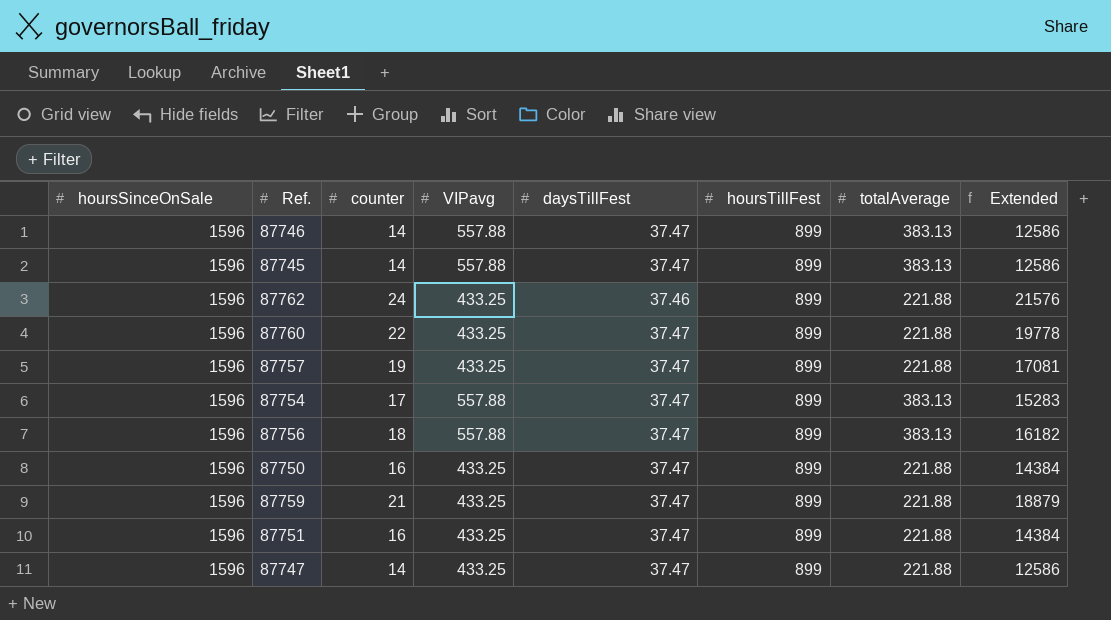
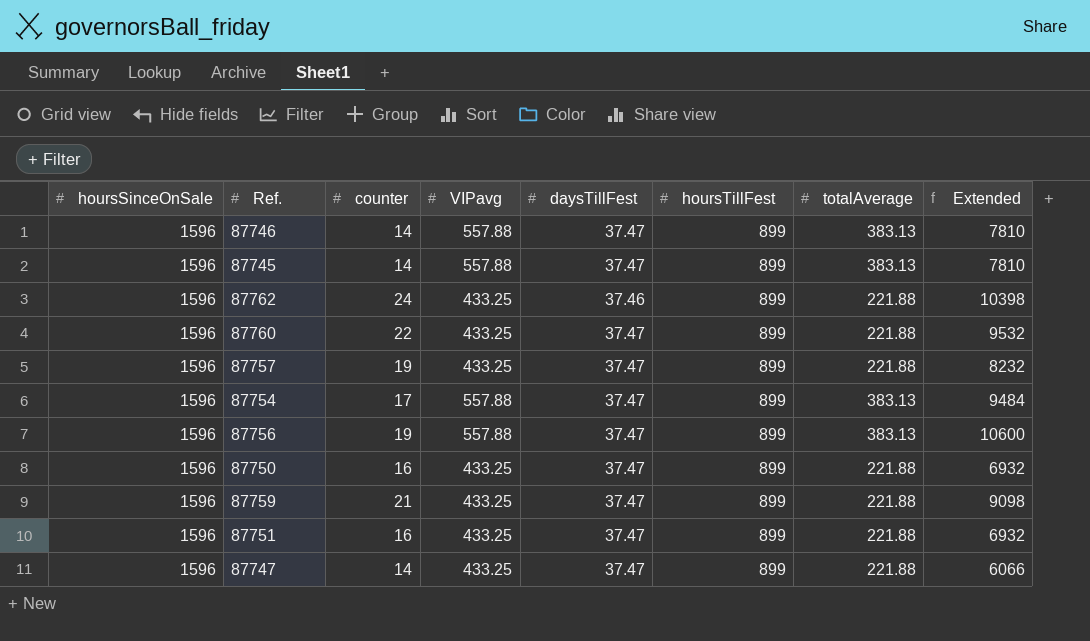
column Extended | formula: [counter] * [hoursTillFest] -> [counter] * [VIPavg]
87756 | counter: 18 -> 19

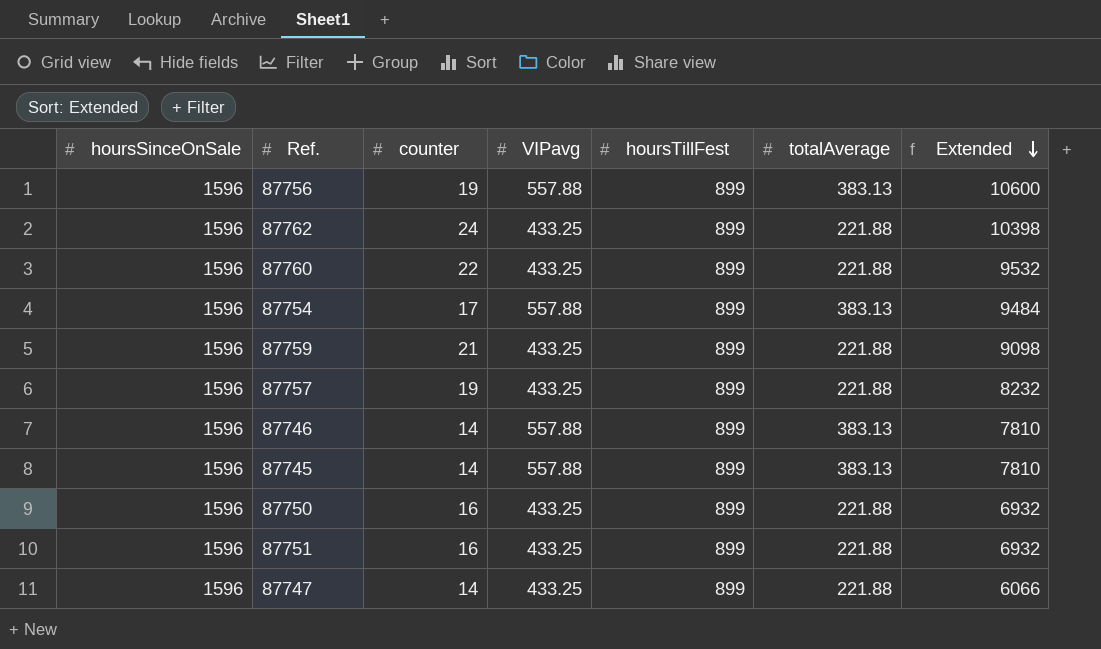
row order: none -> Extended descending
column daysTillFest | position: 5 -> none

